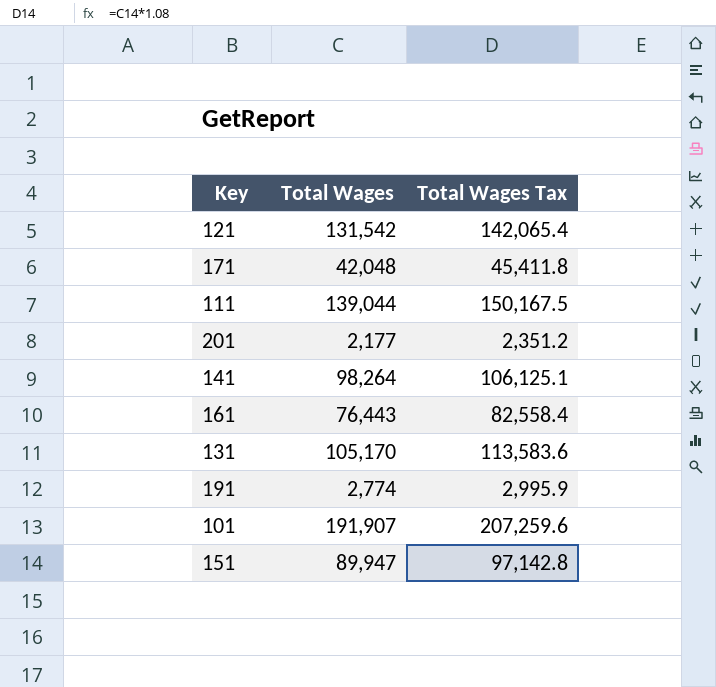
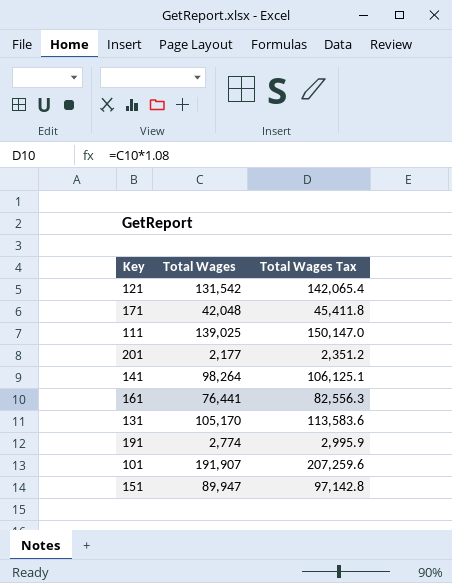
111 | Total Wages: 139,044 -> 139,025
111 | Total Wages Tax: 150,167.5 -> 150,147.0
161 | Total Wages: 76,443 -> 76,441
161 | Total Wages Tax: 82,558.4 -> 82,556.3

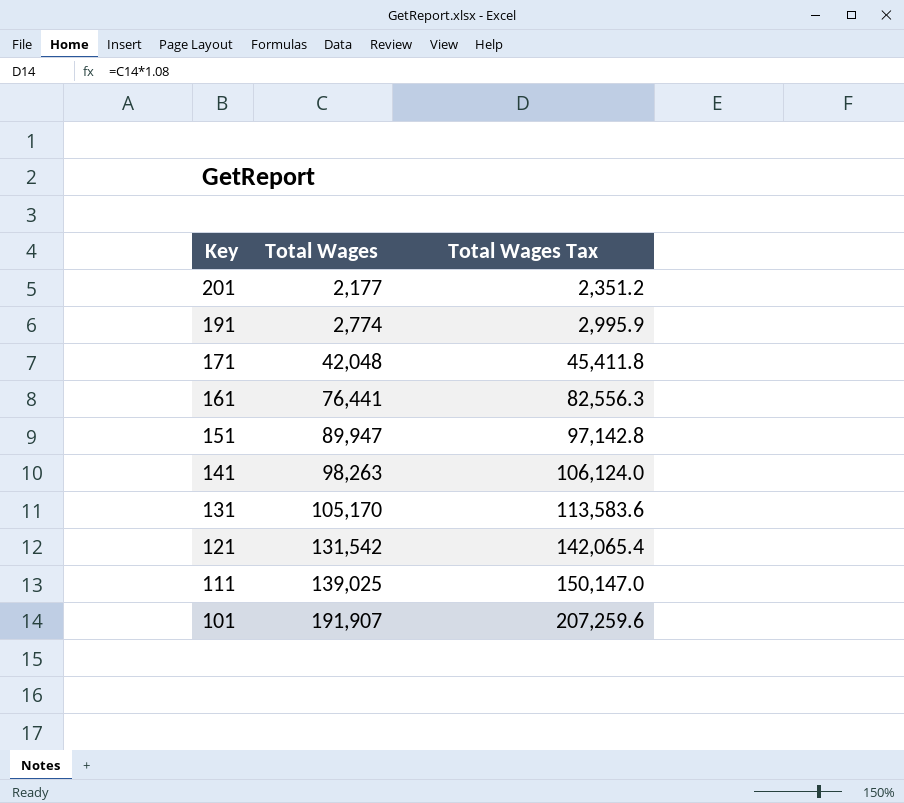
row order: none -> Key descending
141 | Total Wages: 98,264 -> 98,263
141 | Total Wages Tax: 106,125.1 -> 106,124.0

